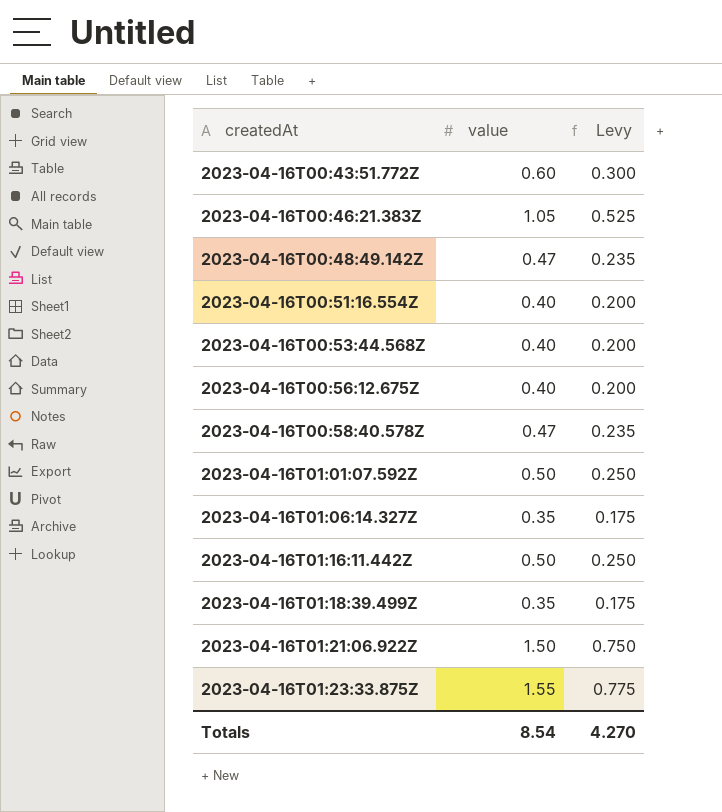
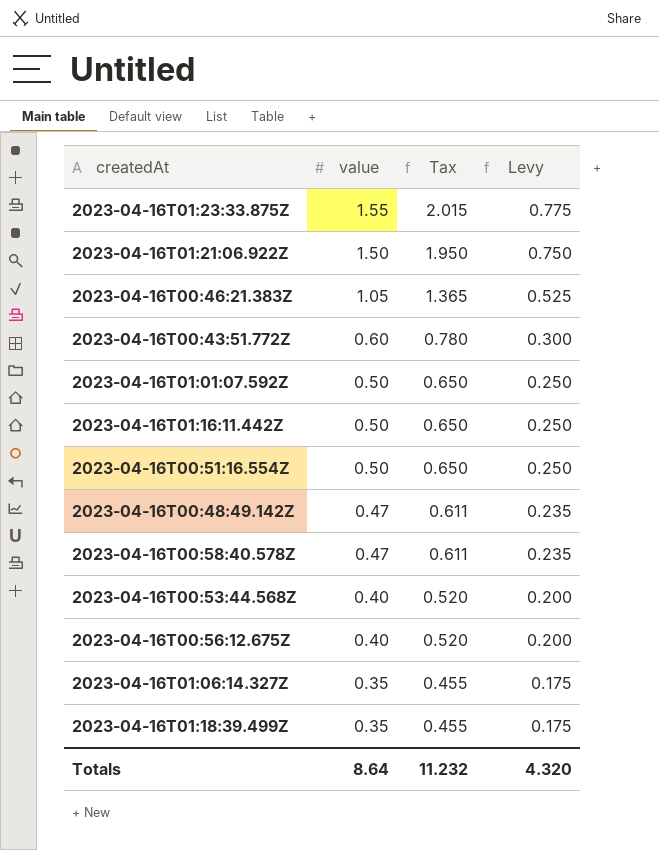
row order: createdAt ascending -> value descending
column Tax | formula: none -> [value] * 1.3
2023-04-16T00:51:16.554Z | value: 0.40 -> 0.50
2023-04-16T00:51:16.554Z | Levy: 0.200 -> 0.250
Totals | value: 8.54 -> 8.64
Totals | Levy: 4.270 -> 4.320

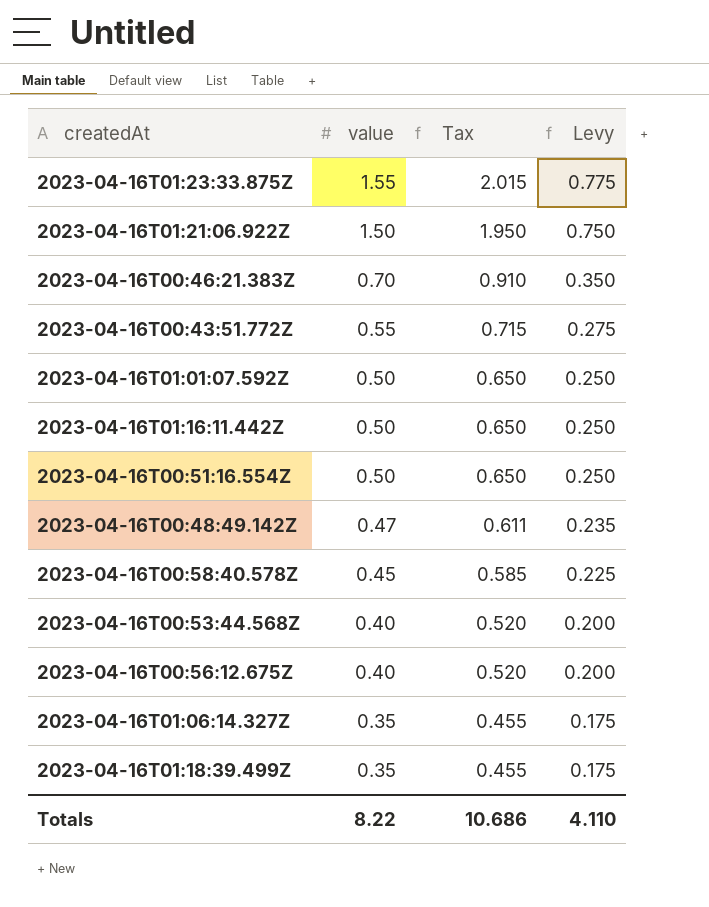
2023-04-16T00:46:21.383Z | value: 1.05 -> 0.70
2023-04-16T00:46:21.383Z | Tax: 1.365 -> 0.910
2023-04-16T00:46:21.383Z | Levy: 0.525 -> 0.350
2023-04-16T00:43:51.772Z | value: 0.60 -> 0.55
2023-04-16T00:43:51.772Z | Tax: 0.780 -> 0.715
2023-04-16T00:43:51.772Z | Levy: 0.300 -> 0.275
2023-04-16T00:58:40.578Z | value: 0.47 -> 0.45
2023-04-16T00:58:40.578Z | Tax: 0.611 -> 0.585
2023-04-16T00:58:40.578Z | Levy: 0.235 -> 0.225
Totals | value: 8.64 -> 8.22
Totals | Tax: 11.232 -> 10.686
Totals | Levy: 4.320 -> 4.110

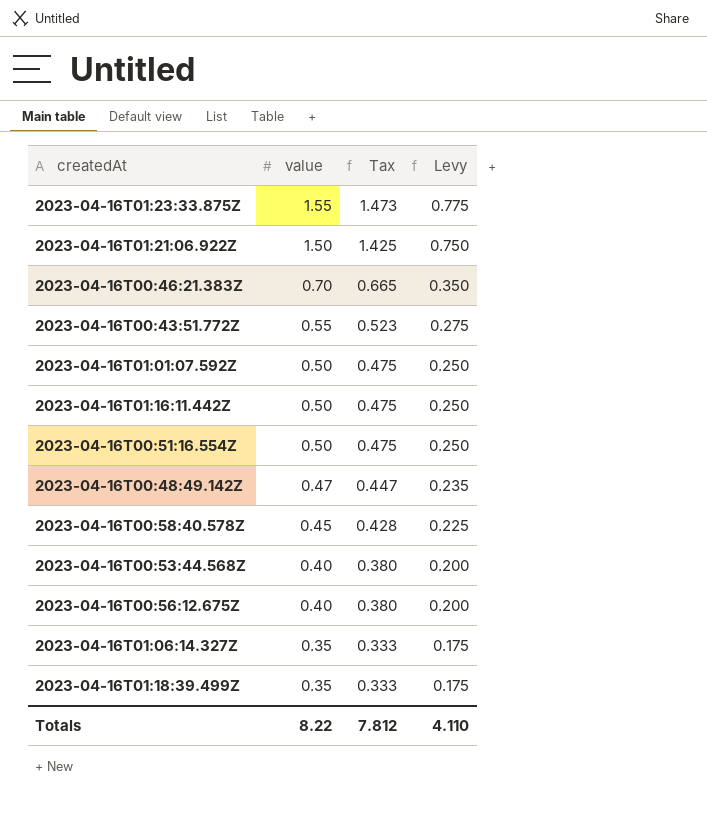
column Tax | formula: [value] * 1.3 -> [value] * 0.95
Totals | Tax: 10.686 -> 7.812

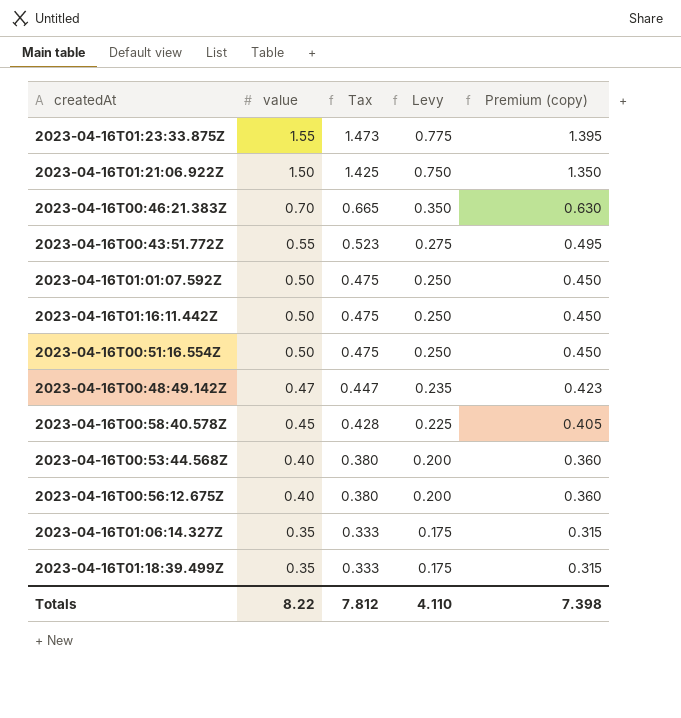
column Premium (copy) | formula: none -> [value] * 0.9

